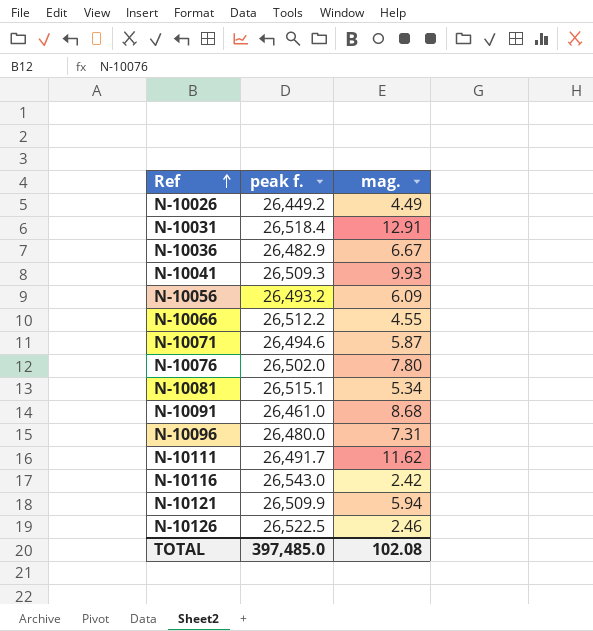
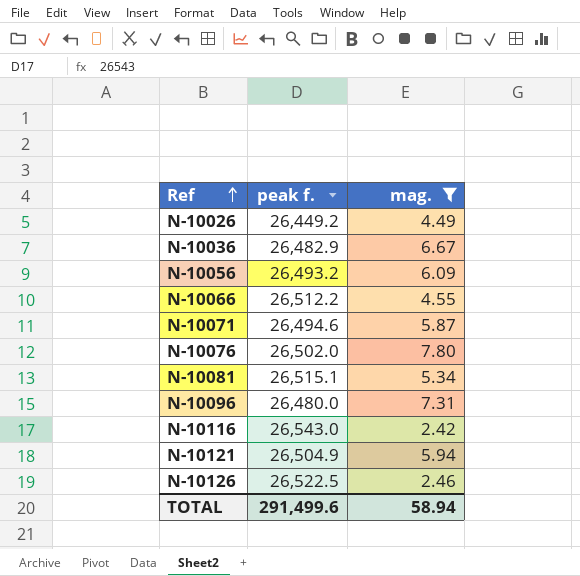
filter: none -> mag. <= 7.80
N-10121 | peak f.: 26,509.9 -> 26,504.9
TOTAL | peak f.: 397,485.0 -> 291,499.6
TOTAL | mag.: 102.08 -> 58.94

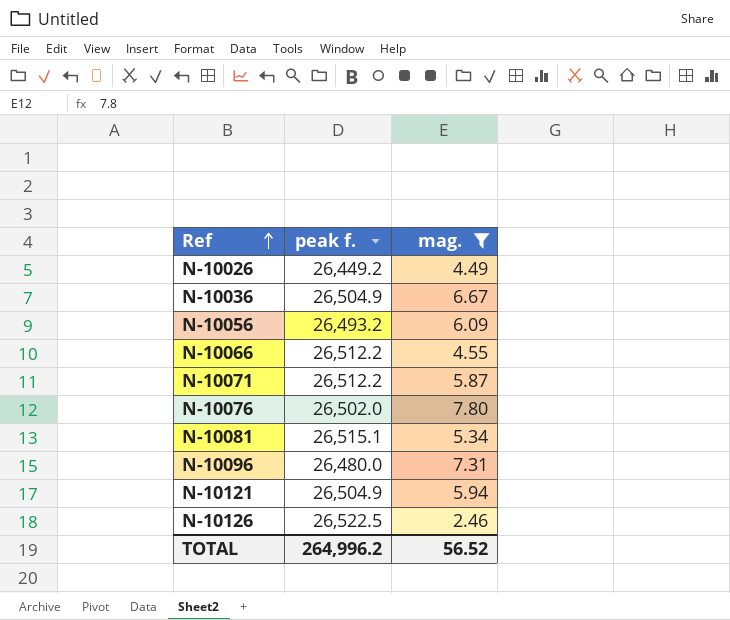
row N-10116: 26,543.0 | 2.42 -> none
N-10036 | peak f.: 26,482.9 -> 26,504.9
N-10071 | peak f.: 26,494.6 -> 26,512.2
TOTAL | peak f.: 291,499.6 -> 264,996.2
TOTAL | mag.: 58.94 -> 56.52

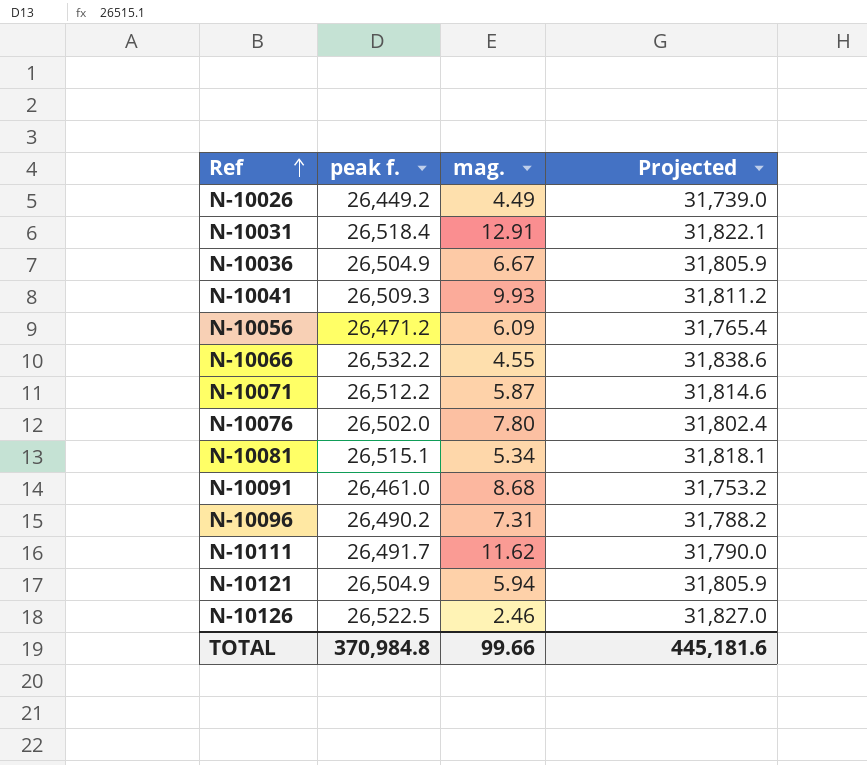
filter: mag. <= 7.80 -> none
column Projected | formula: none -> [peak f.] * 1.2
N-10056 | peak f.: 26,493.2 -> 26,471.2
N-10066 | peak f.: 26,512.2 -> 26,532.2
N-10096 | peak f.: 26,480.0 -> 26,490.2
TOTAL | peak f.: 264,996.2 -> 370,984.8
TOTAL | mag.: 56.52 -> 99.66

